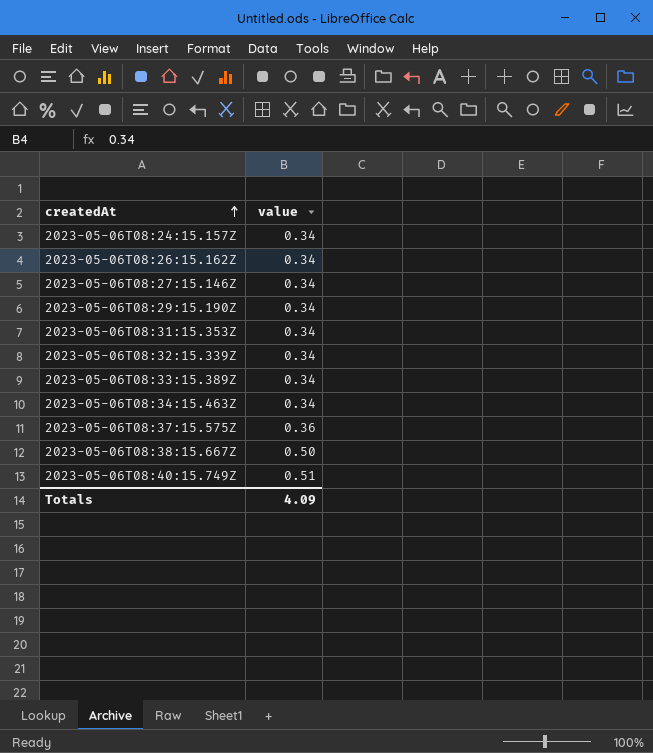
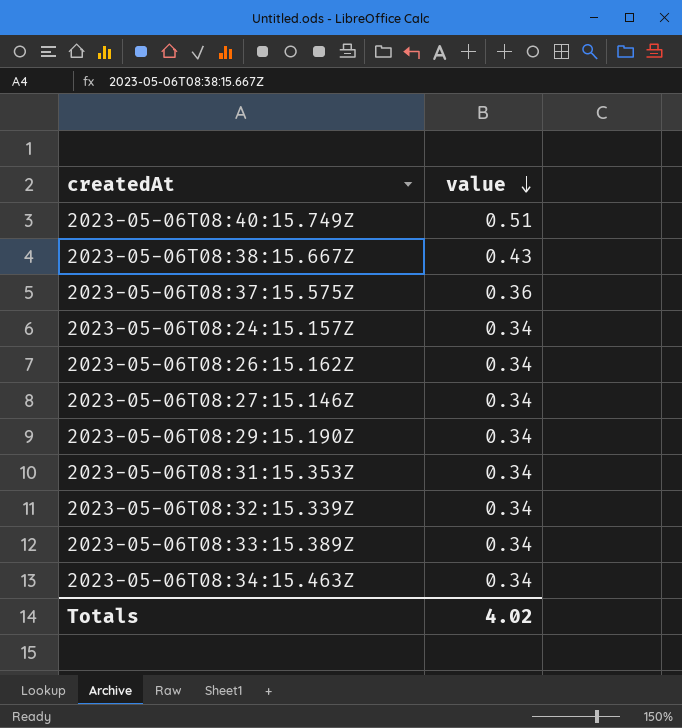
row order: createdAt ascending -> value descending
2023-05-06T08:38:15.667Z | value: 0.50 -> 0.43
Totals | value: 4.09 -> 4.02

